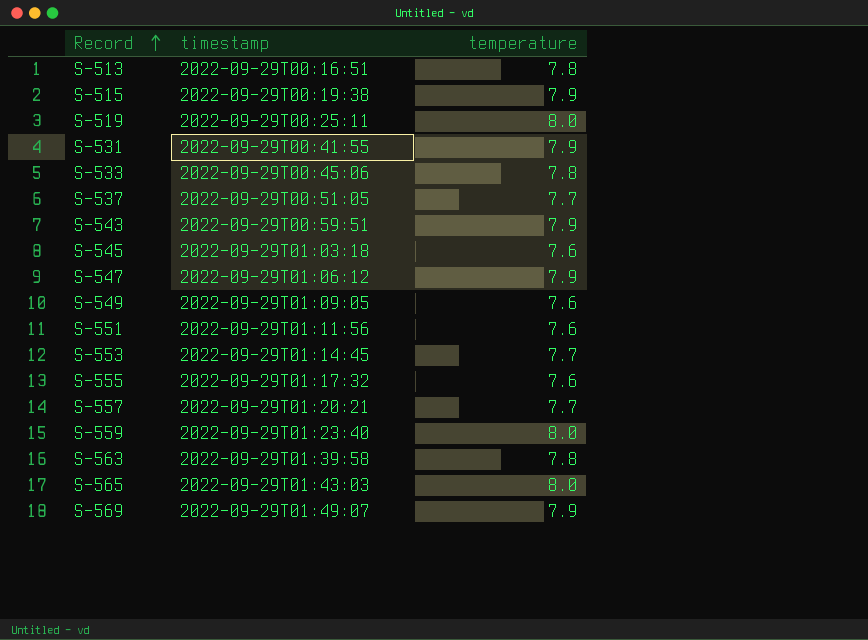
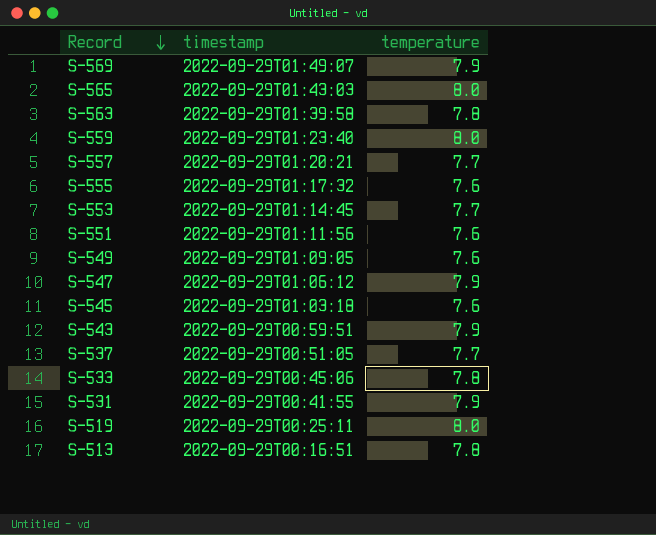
row order: Record ascending -> Record descending
row S-515: 2022-09-29T00:19:38 | 7.9 -> none

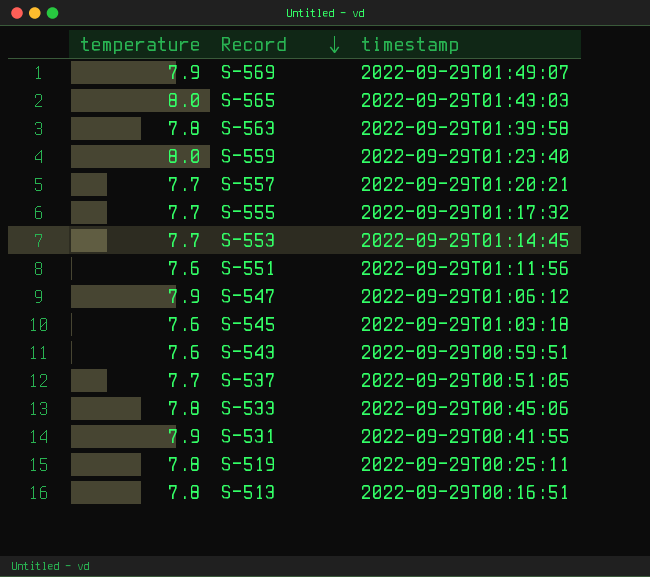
column temperature | position: 3 -> 1
row S-549: 2022-09-29T01:09:05 | 7.6 -> none
S-555 | temperature: 7.6 -> 7.7
S-543 | temperature: 7.9 -> 7.6
S-519 | temperature: 8.0 -> 7.8

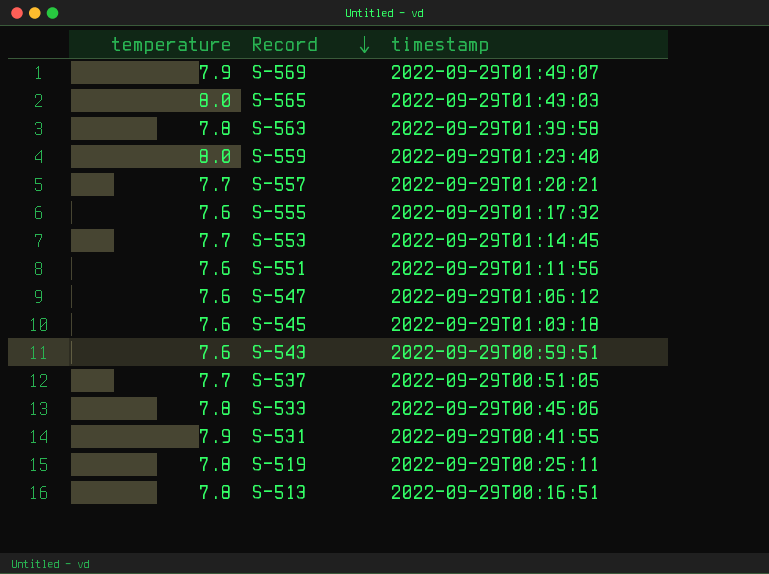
S-555 | temperature: 7.7 -> 7.6
S-547 | temperature: 7.9 -> 7.6

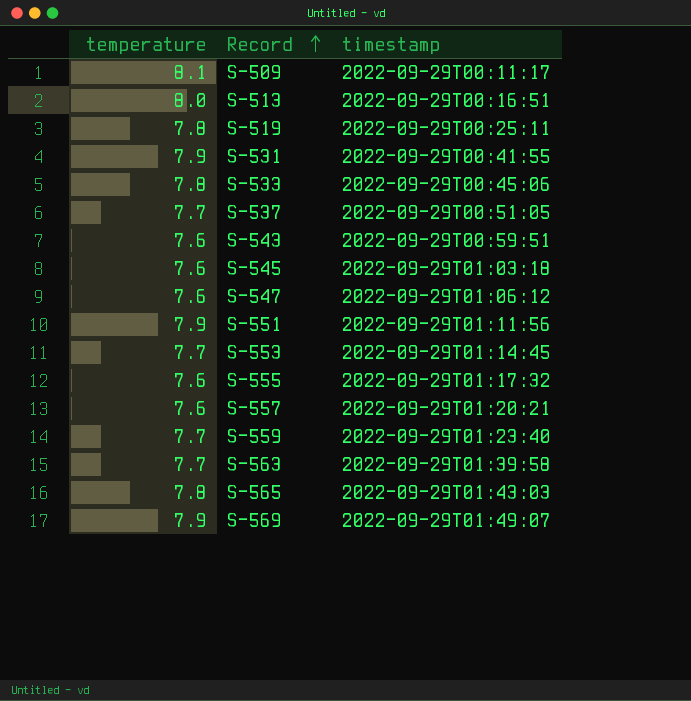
row order: Record descending -> Record ascending
row S-509: none -> 8.1 | 2022-09-29T00:11:17
S-513 | temperature: 7.8 -> 8.0
S-551 | temperature: 7.6 -> 7.9
S-557 | temperature: 7.7 -> 7.6
S-559 | temperature: 8.0 -> 7.7
S-563 | temperature: 7.8 -> 7.7
S-565 | temperature: 8.0 -> 7.8

